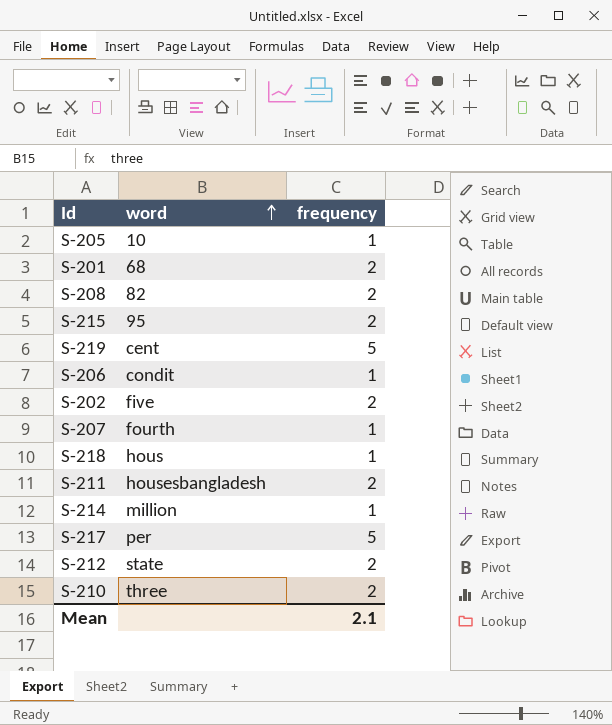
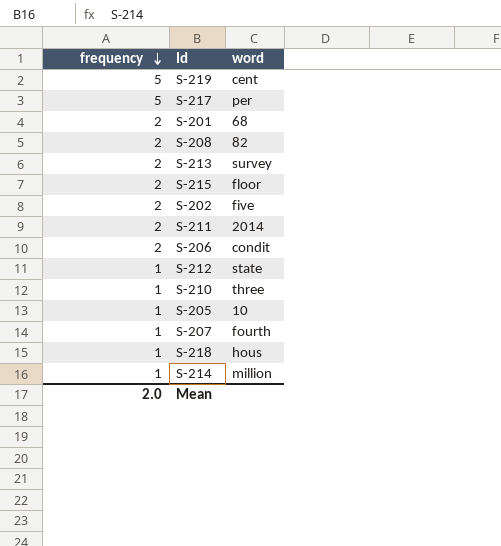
row order: word ascending -> frequency descending
column frequency | position: 3 -> 1
row S-213: none -> 2 | survey
S-215 | word: 95 -> floor
S-211 | word: housesbangladesh -> 2014
S-206 | frequency: 1 -> 2
S-212 | frequency: 2 -> 1
S-210 | frequency: 2 -> 1
Mean | frequency: 2.1 -> 2.0

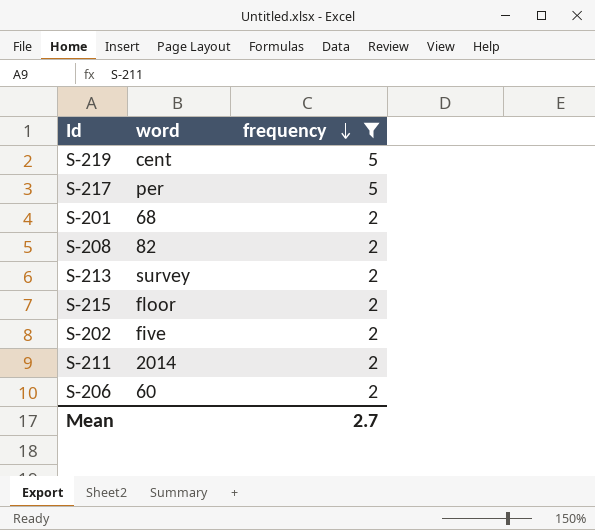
filter: none -> frequency != 1
column frequency | position: 1 -> 3
S-206 | word: condit -> 60
Mean | frequency: 2.0 -> 2.7

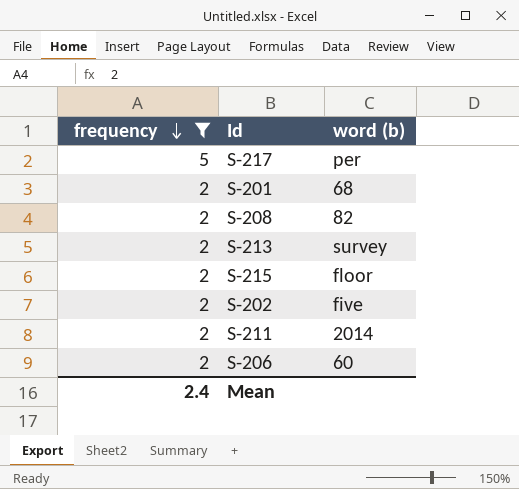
column frequency | position: 3 -> 1
column name: word -> word (b)
row S-219: cent | 5 -> none
Mean | frequency: 2.7 -> 2.4

